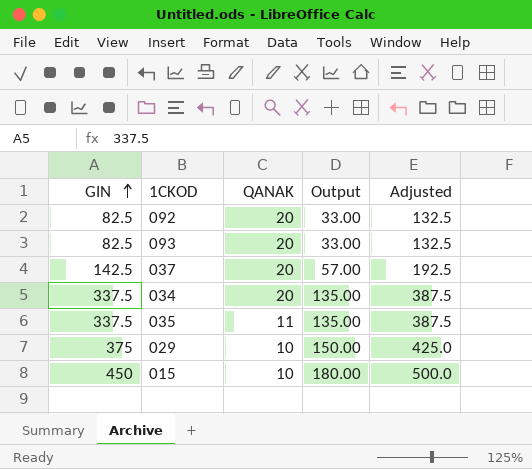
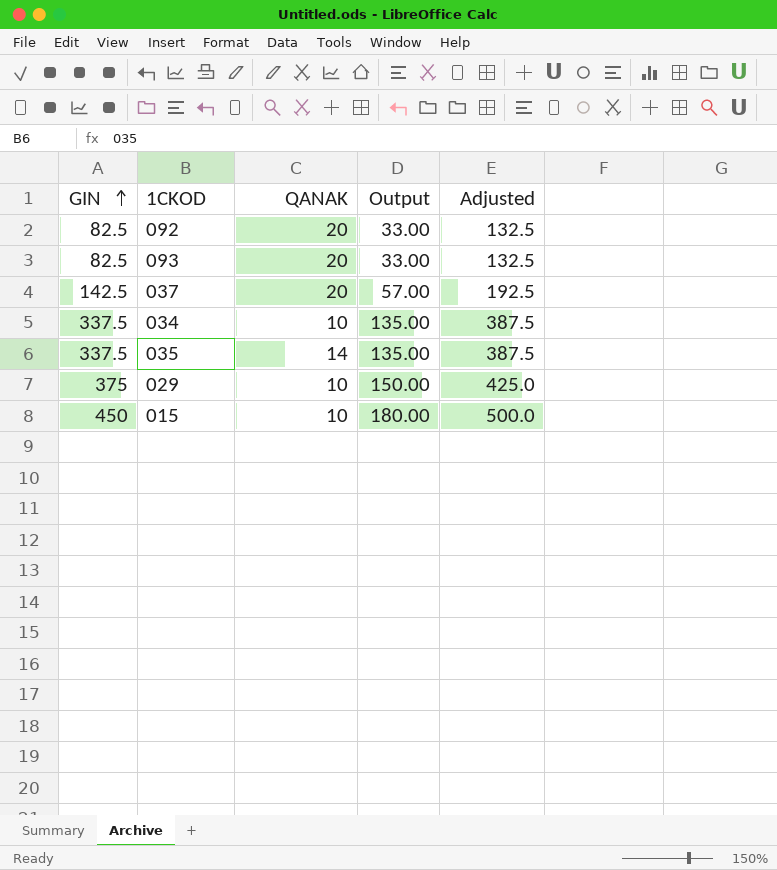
034 | QANAK: 20 -> 10
035 | QANAK: 11 -> 14

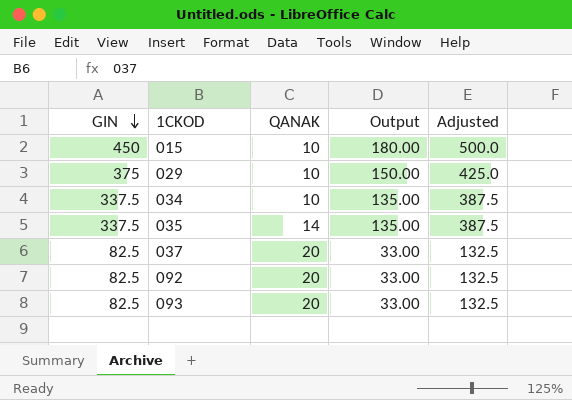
row order: GIN ascending -> GIN descending
037 | GIN: 142.5 -> 82.5
037 | Output: 57.00 -> 33.00
037 | Adjusted: 192.5 -> 132.5

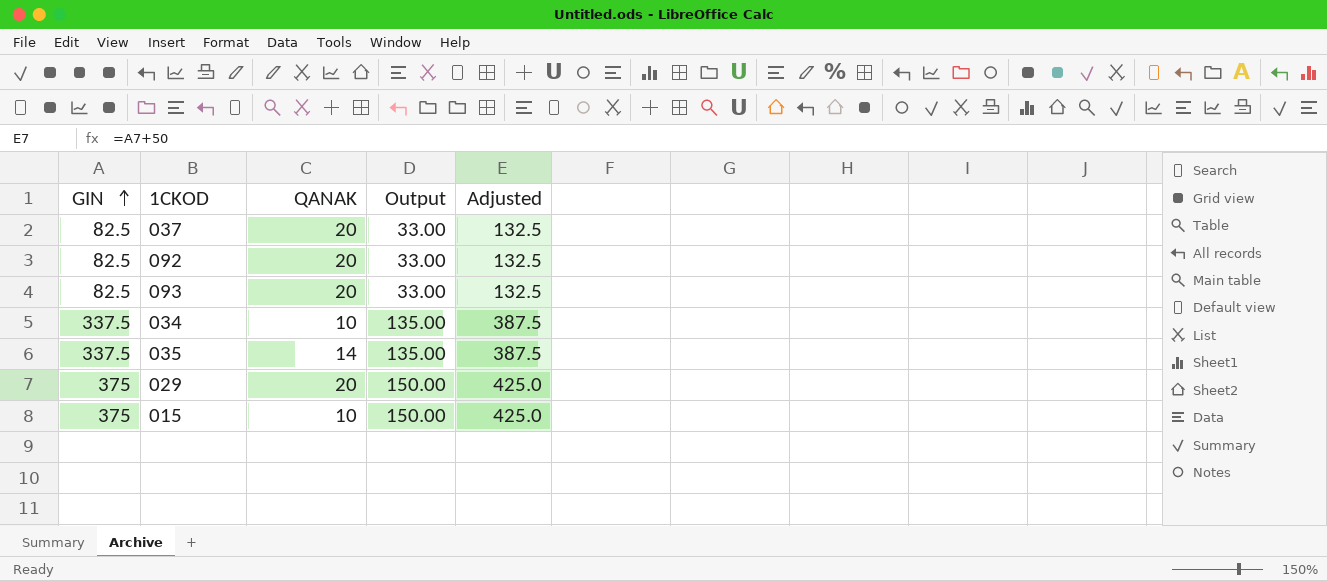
row order: GIN descending -> GIN ascending
029 | QANAK: 10 -> 20
015 | GIN: 450 -> 375
015 | Output: 180.00 -> 150.00
015 | Adjusted: 500.0 -> 425.0

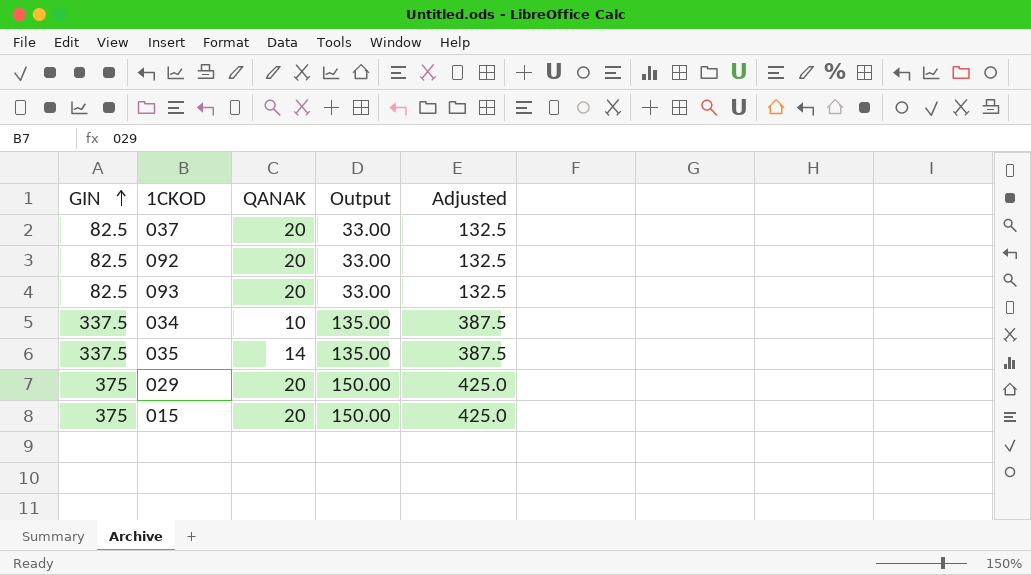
015 | QANAK: 10 -> 20

